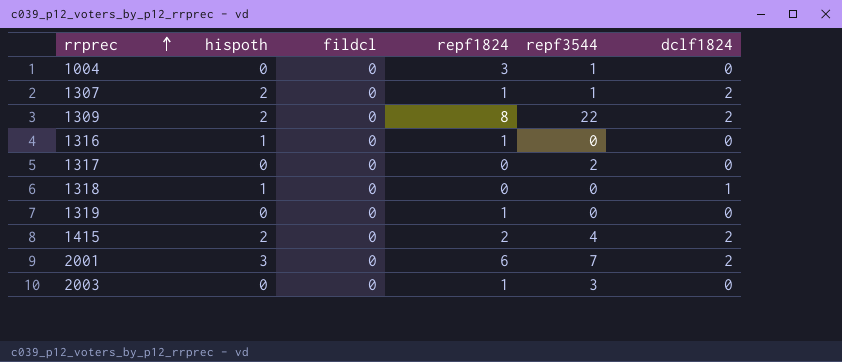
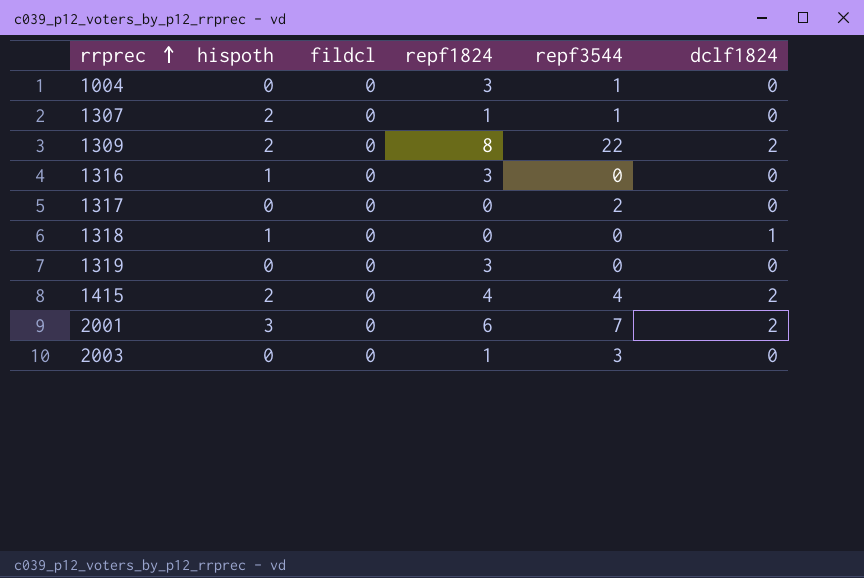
1307 | dclf1824: 2 -> 0
1316 | repf1824: 1 -> 3
1319 | repf1824: 1 -> 3
1415 | repf1824: 2 -> 4

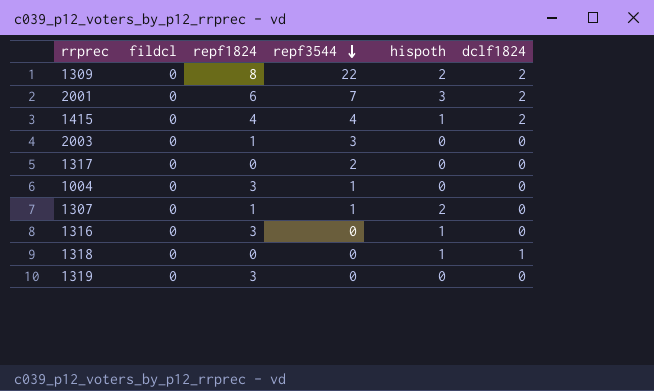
row order: rrprec ascending -> repf3544 descending
column hispoth | position: 2 -> 5
1415 | hispoth: 2 -> 1

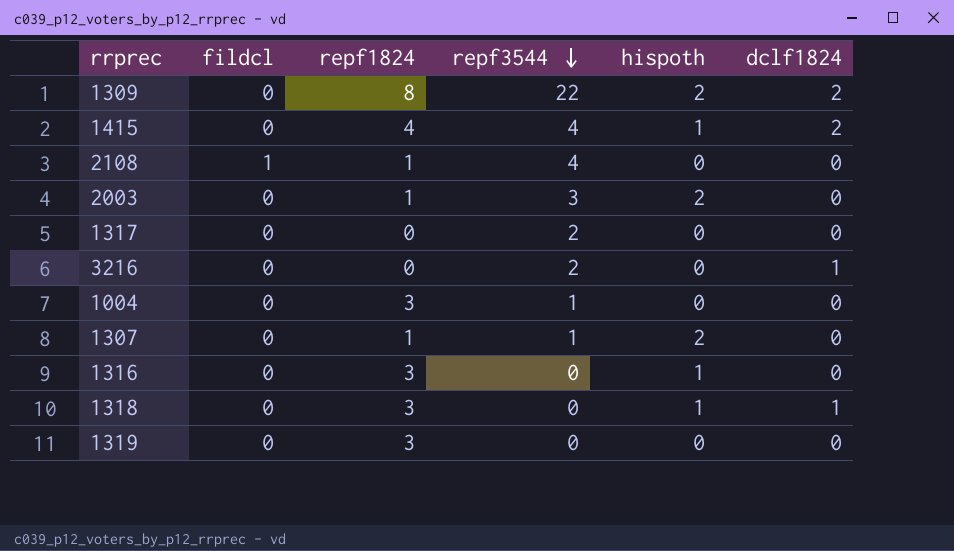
row 2001: 0 | 6 | 7 | 3 | 2 -> none
row 2108: none -> 1 | 1 | 4 | 0 | 0
2003 | hispoth: 0 -> 2
row 3216: none -> 0 | 0 | 2 | 0 | 1
1318 | repf1824: 0 -> 3

